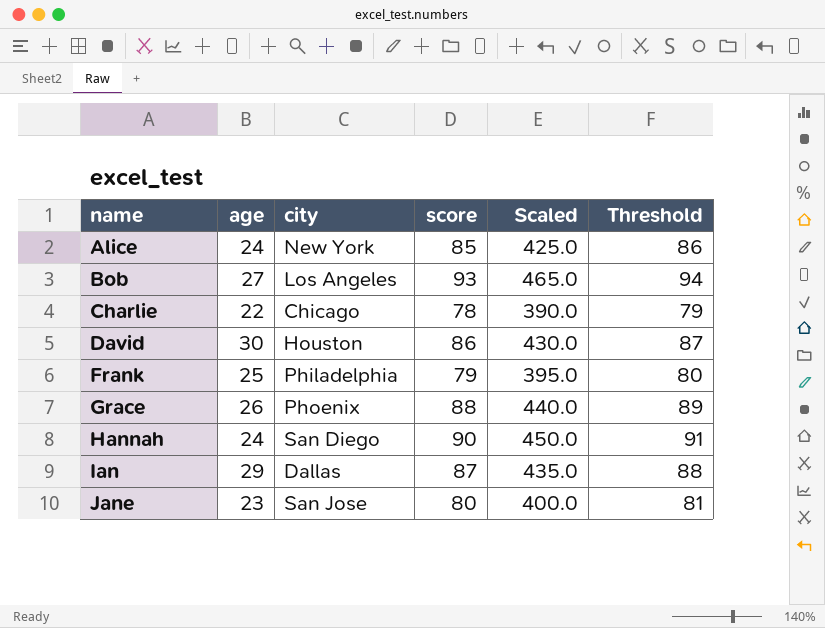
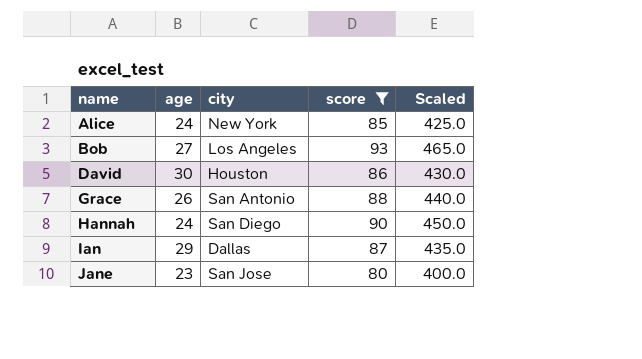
filter: none -> score >= 80
column Threshold | formula: [score] + 1 -> none
Grace | city: Phoenix -> San Antonio

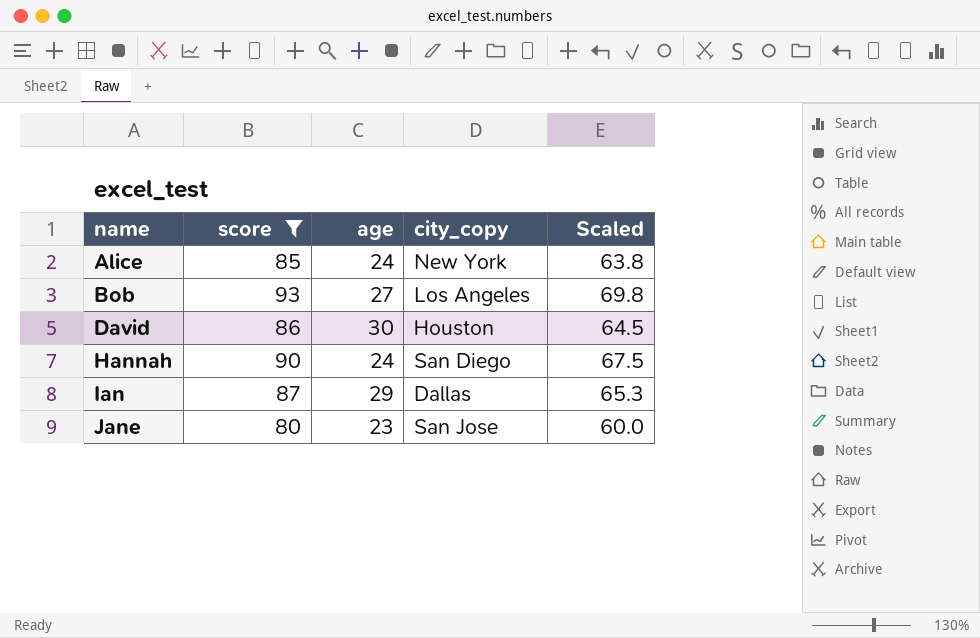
column score | position: 4 -> 2
column name: city -> city_copy
column Scaled | formula: [score] * 5 -> [score] * 0.75
row Grace: 26 | San Antonio | 88 | 440.0 -> none

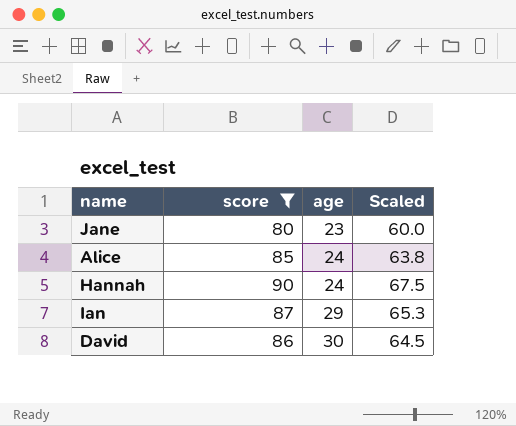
row order: name ascending -> age ascending
column city_copy | position: 4 -> none
row Bob: 93 | 27 | Los Angeles | 69.8 -> none

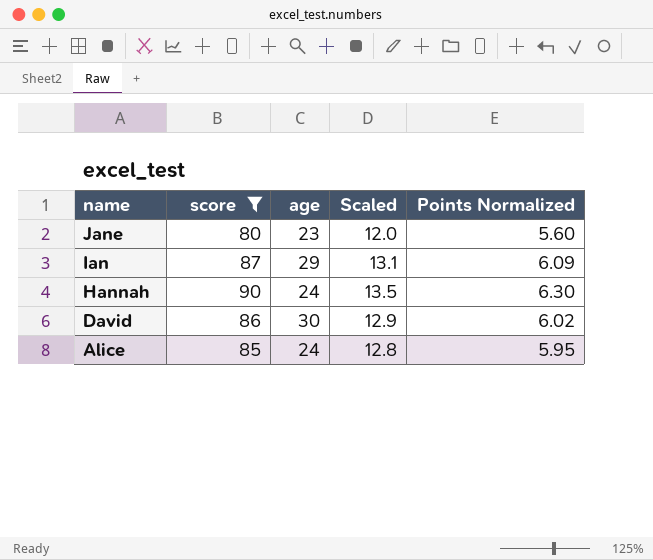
row order: age ascending -> name descending
column Scaled | formula: [score] * 0.75 -> [score] * 0.15
column Points Normalized | formula: none -> [score] * 0.07

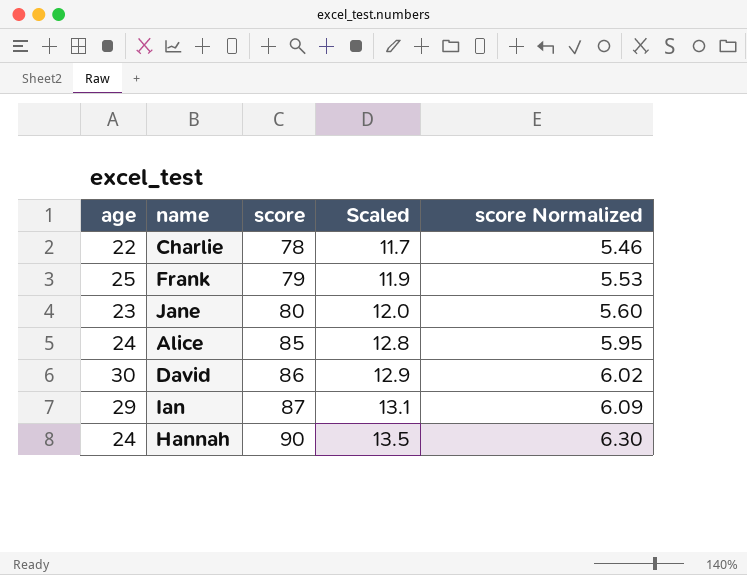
filter: score >= 80 -> none
row order: name descending -> score ascending
column age | position: 3 -> 1
column name: Points Normalized -> score Normalized

